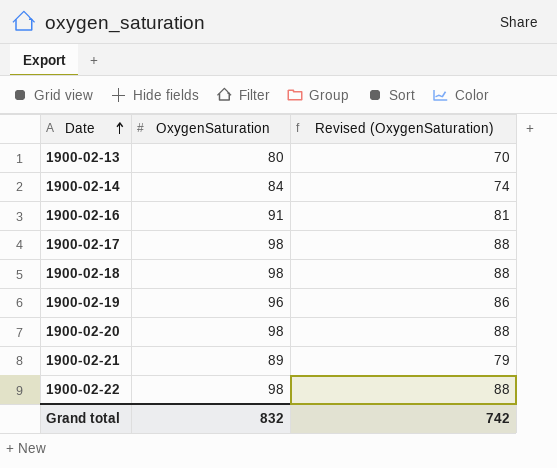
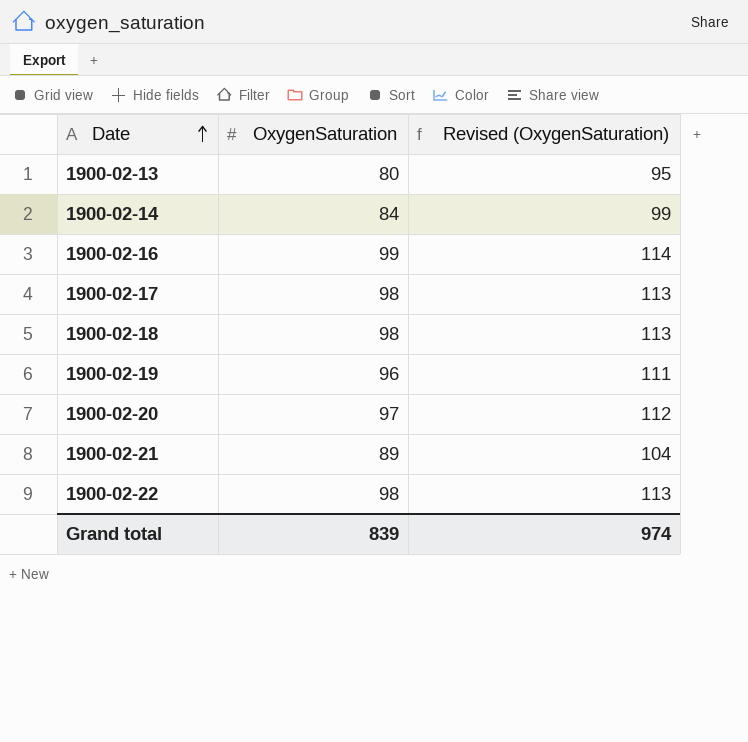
column Revised (OxygenSaturation) | formula: [OxygenSaturation] - 10 -> [OxygenSaturation] + 15
1900-02-16 | OxygenSaturation: 91 -> 99
1900-02-20 | OxygenSaturation: 98 -> 97
Grand total | OxygenSaturation: 832 -> 839
Grand total | Revised (OxygenSaturation): 742 -> 974

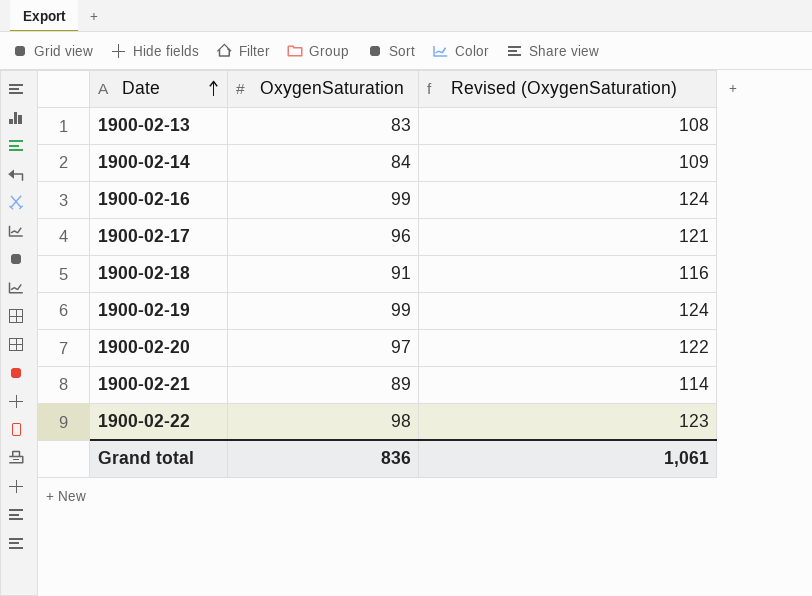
column Revised (OxygenSaturation) | formula: [OxygenSaturation] + 15 -> [OxygenSaturation] + 25
1900-02-13 | OxygenSaturation: 80 -> 83
1900-02-17 | OxygenSaturation: 98 -> 96
1900-02-18 | OxygenSaturation: 98 -> 91
1900-02-19 | OxygenSaturation: 96 -> 99
Grand total | OxygenSaturation: 839 -> 836
Grand total | Revised (OxygenSaturation): 974 -> 1,061

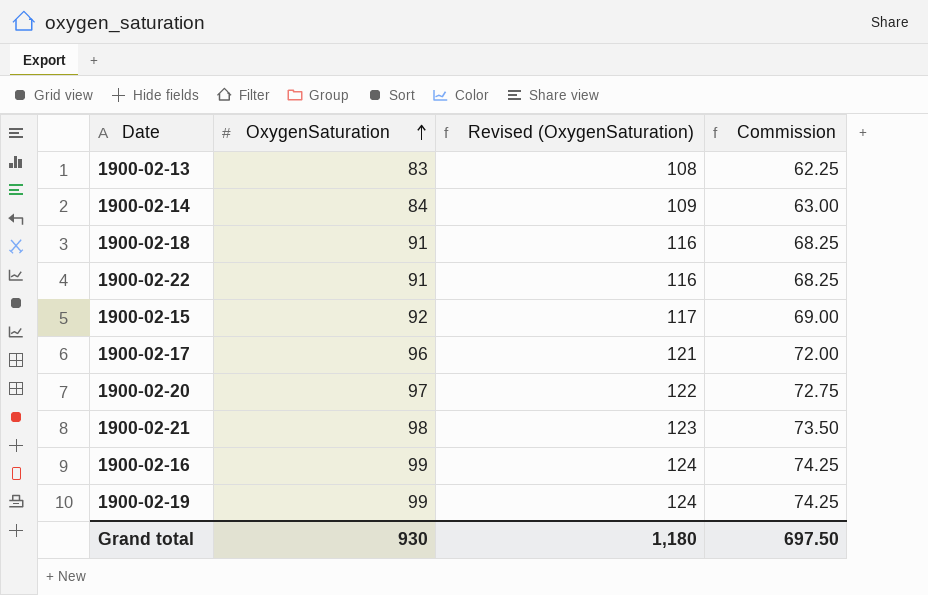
row order: Date ascending -> OxygenSaturation ascending
column Commission | formula: none -> [OxygenSaturation] * 0.75
1900-02-22 | OxygenSaturation: 98 -> 91
1900-02-22 | Revised (OxygenSaturation): 123 -> 116
row 1900-02-15: none -> 92 | 117 | 69.00
1900-02-21 | OxygenSaturation: 89 -> 98
1900-02-21 | Revised (OxygenSaturation): 114 -> 123
Grand total | OxygenSaturation: 836 -> 930
Grand total | Revised (OxygenSaturation): 1,061 -> 1,180

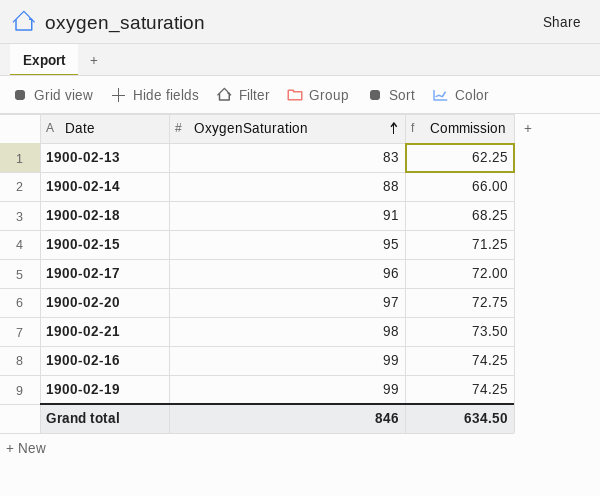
column Revised (OxygenSaturation) | formula: [OxygenSaturation] + 25 -> none
row 1900-02-22: 91 | 116 | 68.25 -> none
1900-02-14 | OxygenSaturation: 84 -> 88
1900-02-14 | Commission: 63.00 -> 66.00
1900-02-15 | OxygenSaturation: 92 -> 95
1900-02-15 | Commission: 69.00 -> 71.25
Grand total | OxygenSaturation: 930 -> 846
Grand total | Commission: 697.50 -> 634.50

